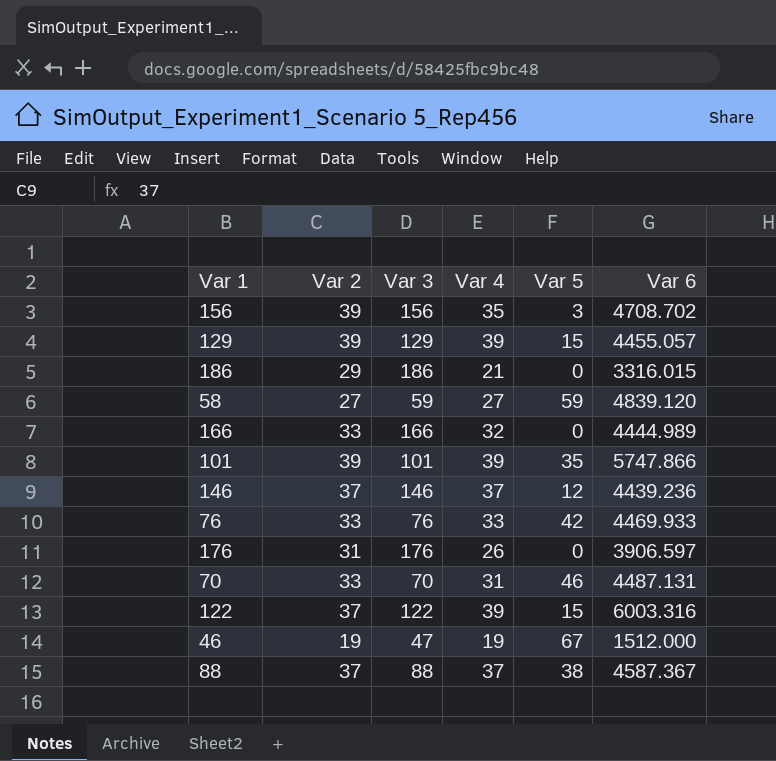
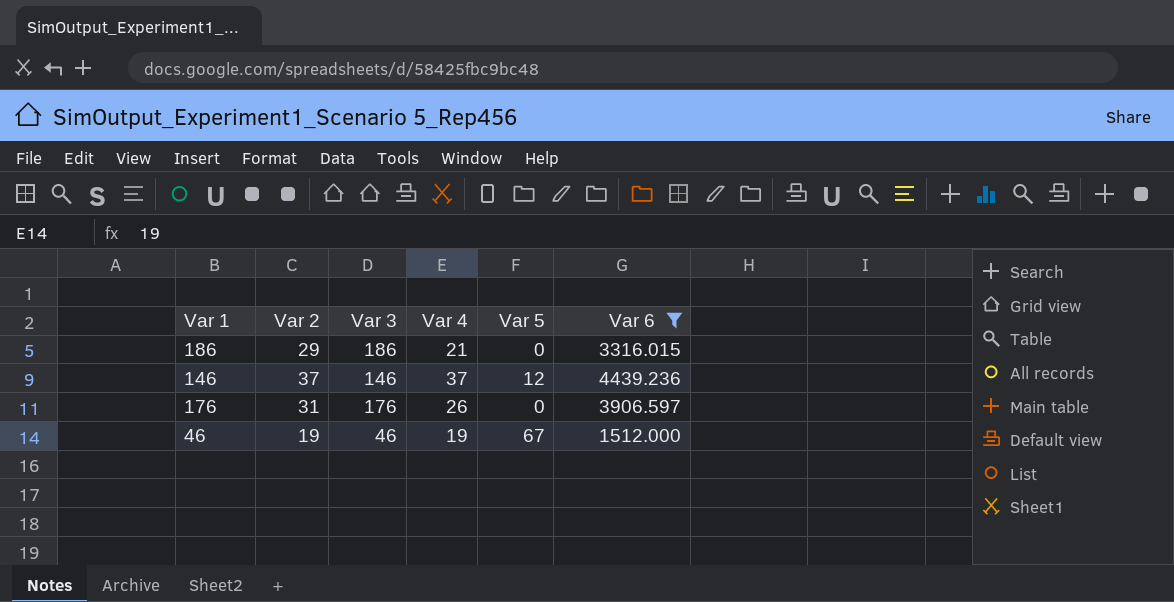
filter: none -> Var 6 <= 4439.236
46 | Var 3: 47 -> 46

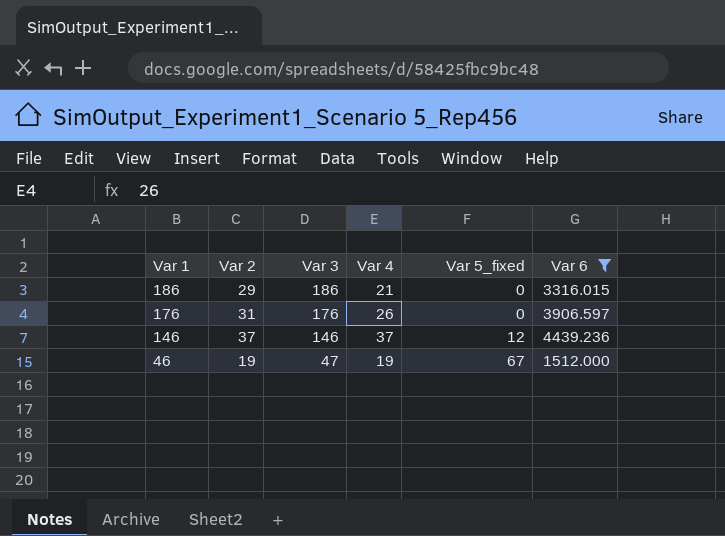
row order: none -> Var 1 descending
column name: Var 5 -> Var 5_fixed
46 | Var 3: 46 -> 47

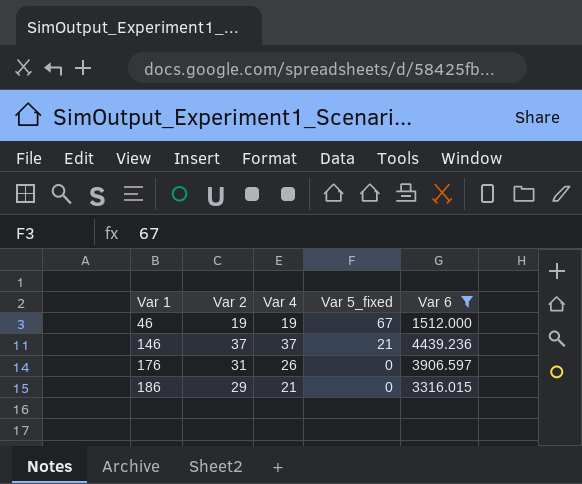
row order: Var 1 descending -> Var 1 ascending
column Var 3 | position: 3 -> none
146 | Var 5_fixed: 12 -> 21

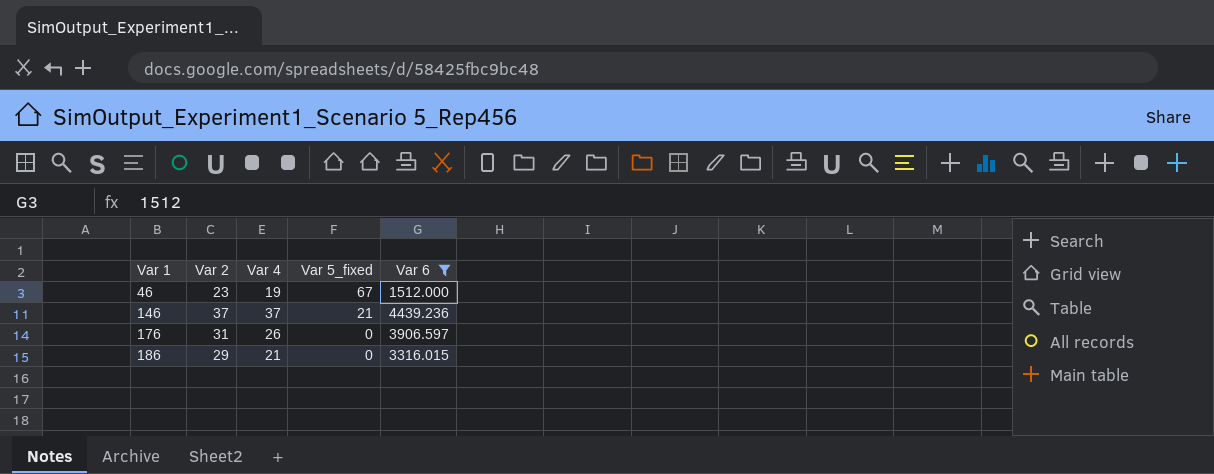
46 | Var 2: 19 -> 23

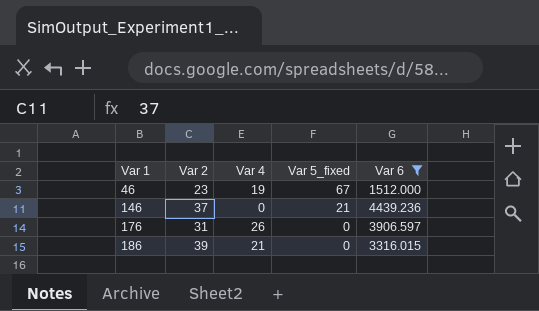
146 | Var 4: 37 -> 0
186 | Var 2: 29 -> 39

